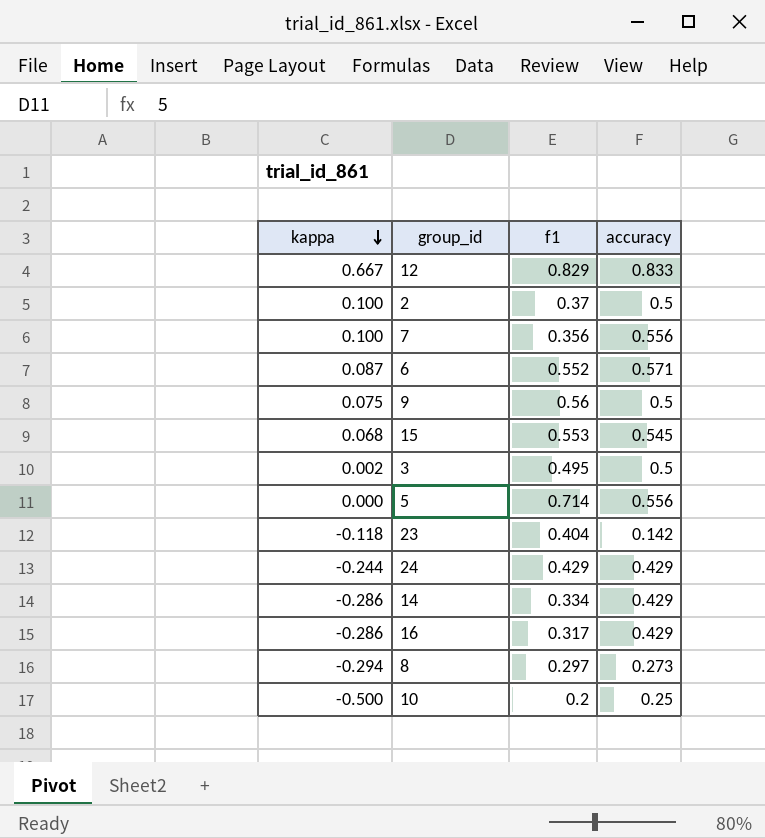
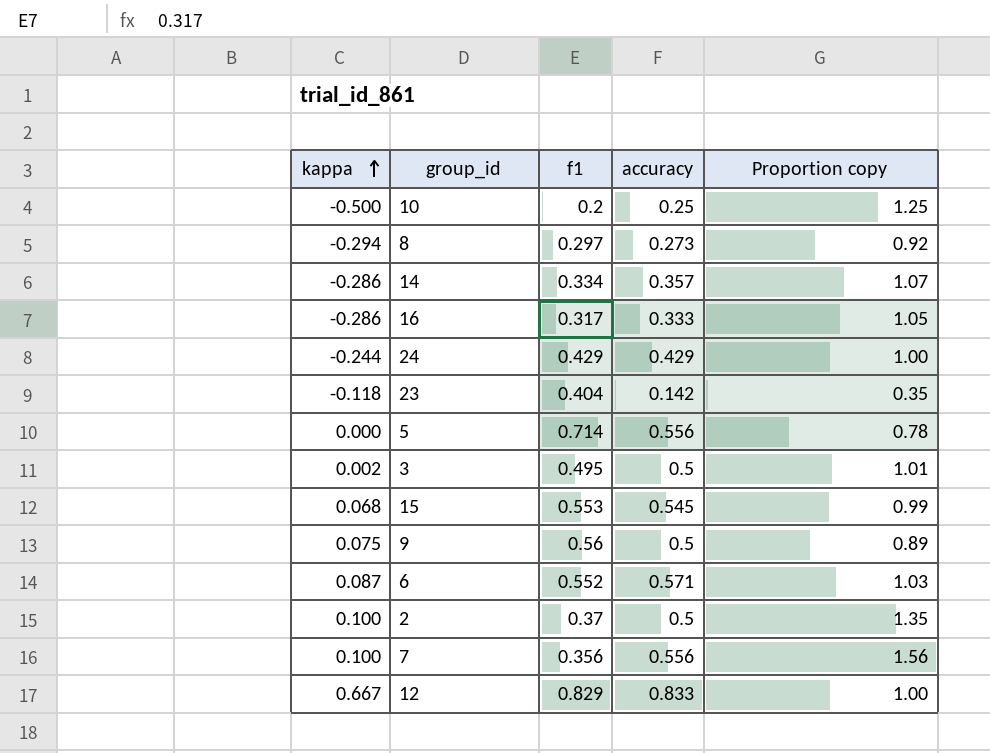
row order: kappa descending -> kappa ascending
column Proportion copy | formula: none -> [accuracy] / [f1]
14 | accuracy: 0.429 -> 0.357
16 | accuracy: 0.429 -> 0.333

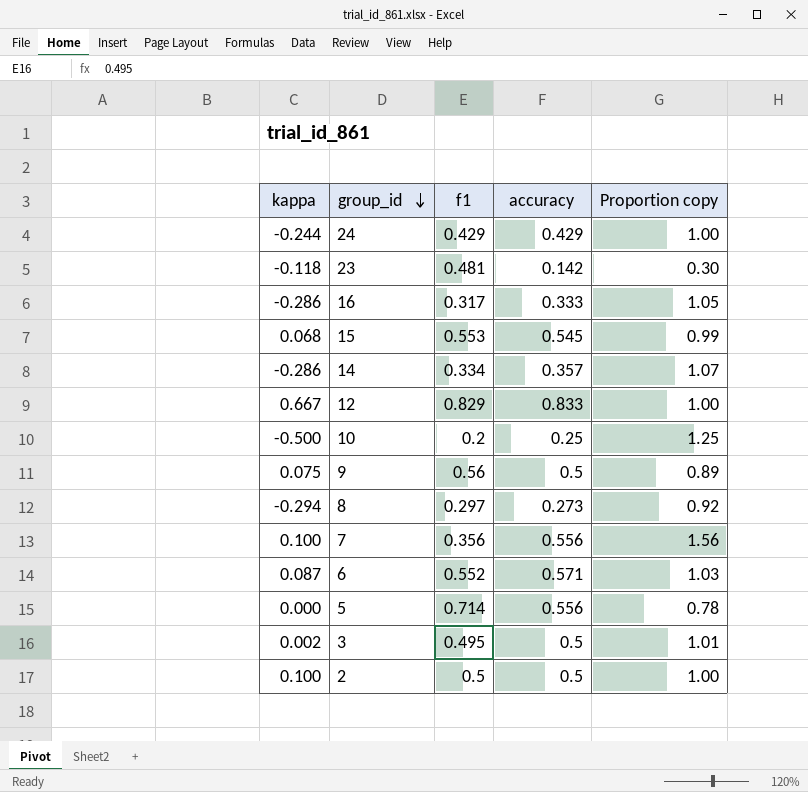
row order: kappa ascending -> group_id descending
23 | f1: 0.404 -> 0.481
23 | Proportion copy: 0.35 -> 0.30
2 | f1: 0.37 -> 0.5
2 | Proportion copy: 1.35 -> 1.00

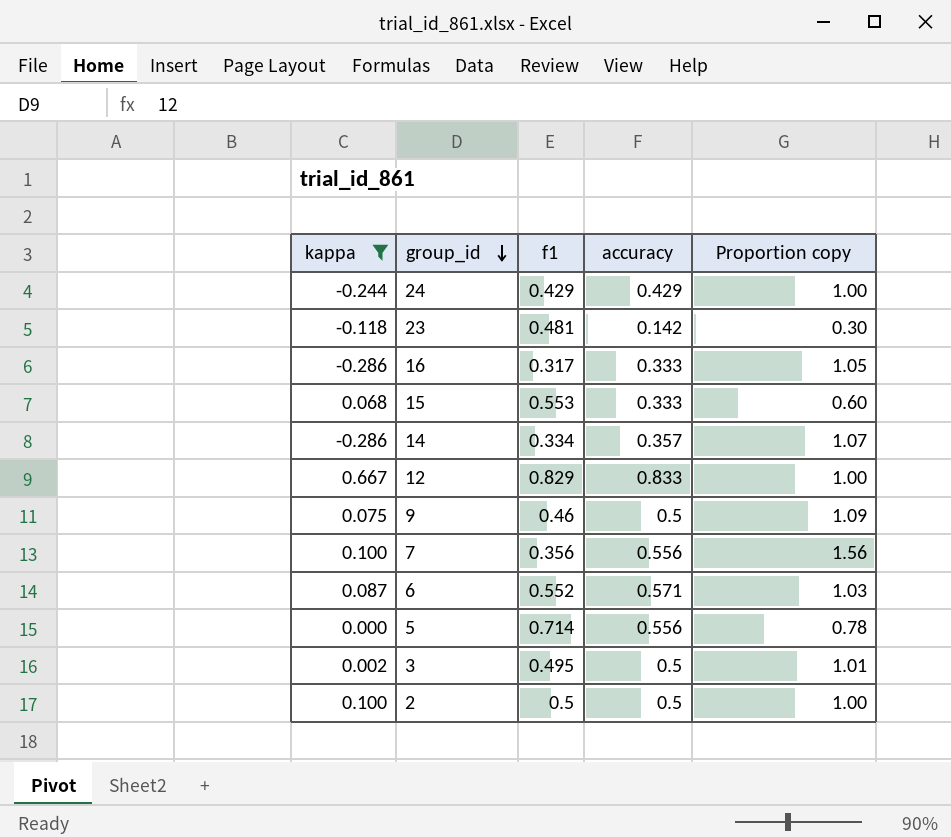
filter: none -> kappa >= -0.286
15 | accuracy: 0.545 -> 0.333
15 | Proportion copy: 0.99 -> 0.60
9 | f1: 0.56 -> 0.46
9 | Proportion copy: 0.89 -> 1.09

